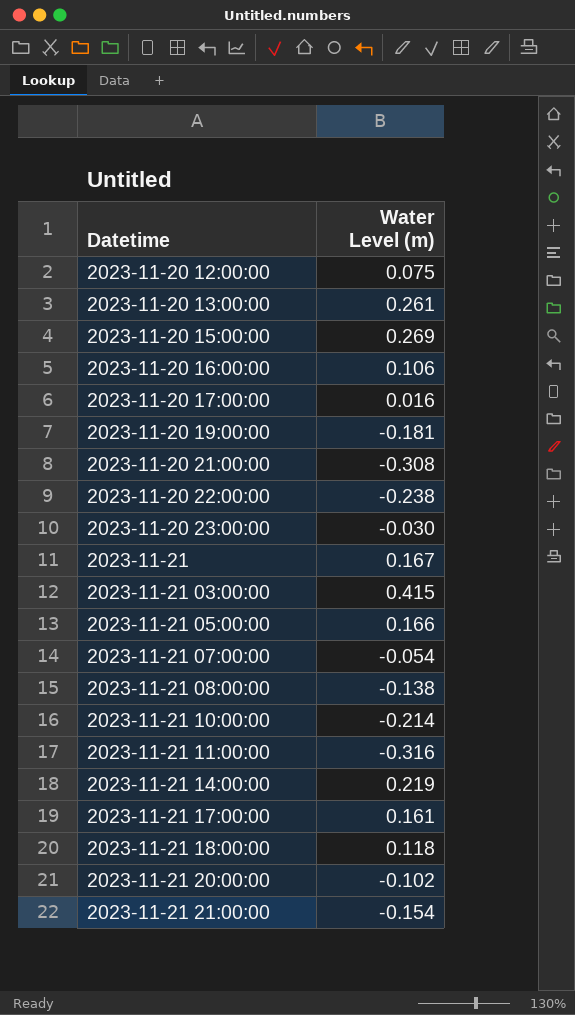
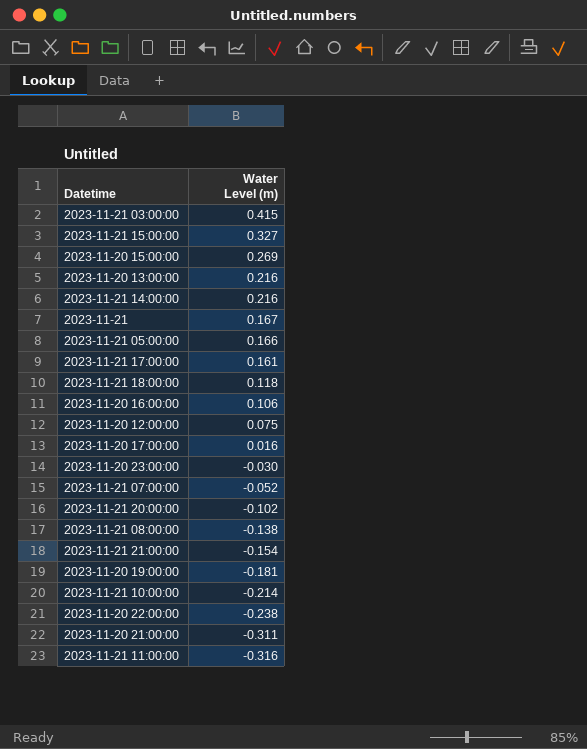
row order: Datetime ascending -> Water Level (m) descending
row 2023-11-21 15:00:00: none -> 0.327
2023-11-20 13:00:00 | Water Level (m): 0.261 -> 0.216
2023-11-21 14:00:00 | Water Level (m): 0.219 -> 0.216
2023-11-21 07:00:00 | Water Level (m): -0.054 -> -0.052
2023-11-20 21:00:00 | Water Level (m): -0.308 -> -0.311

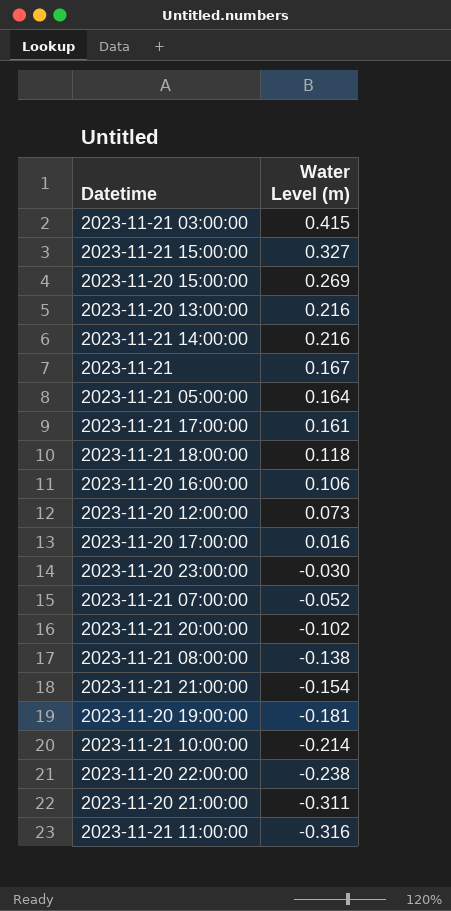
2023-11-21 05:00:00 | Water Level (m): 0.166 -> 0.164
2023-11-20 12:00:00 | Water Level (m): 0.075 -> 0.073

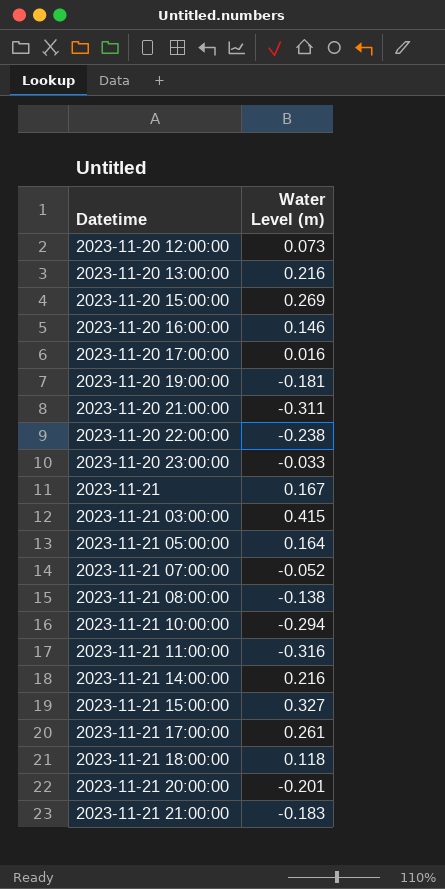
row order: Water Level (m) descending -> Datetime ascending
2023-11-20 16:00:00 | Water Level (m): 0.106 -> 0.146
2023-11-20 23:00:00 | Water Level (m): -0.030 -> -0.033
2023-11-21 10:00:00 | Water Level (m): -0.214 -> -0.294
2023-11-21 17:00:00 | Water Level (m): 0.161 -> 0.261
2023-11-21 20:00:00 | Water Level (m): -0.102 -> -0.201
2023-11-21 21:00:00 | Water Level (m): -0.154 -> -0.183

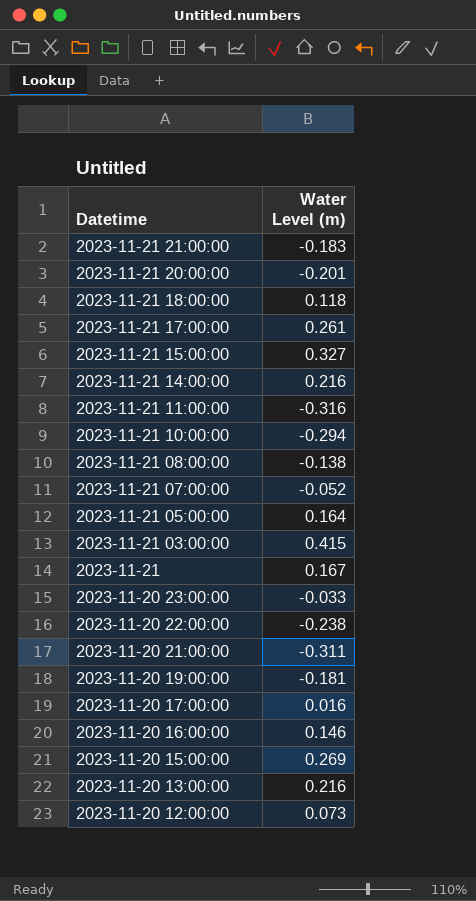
row order: Datetime ascending -> Datetime descending

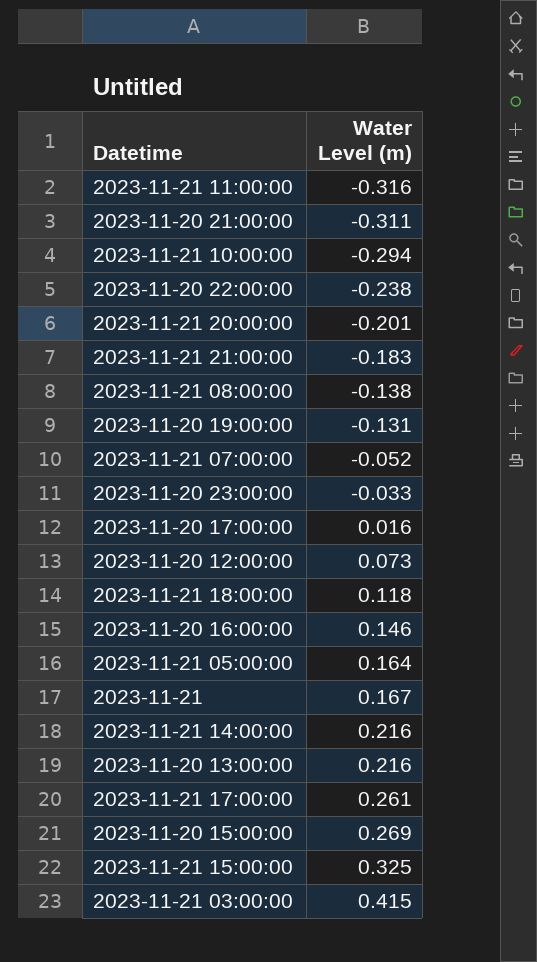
row order: Datetime descending -> Water Level (m) ascending
2023-11-20 19:00:00 | Water Level (m): -0.181 -> -0.131
2023-11-21 15:00:00 | Water Level (m): 0.327 -> 0.325

